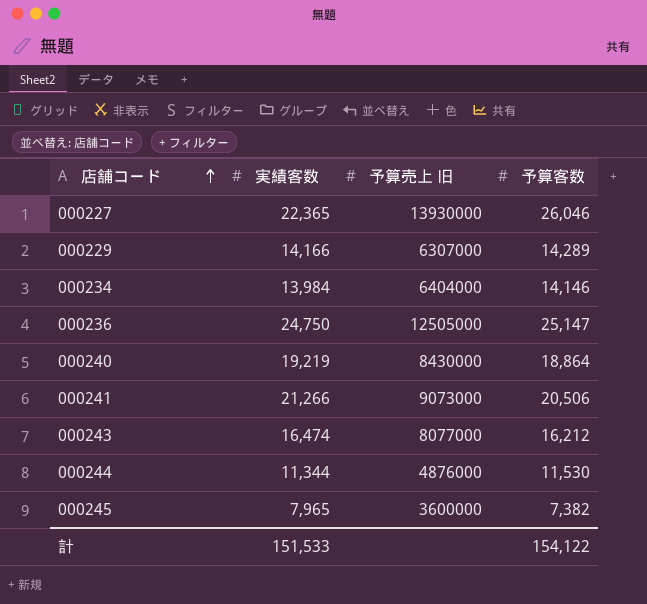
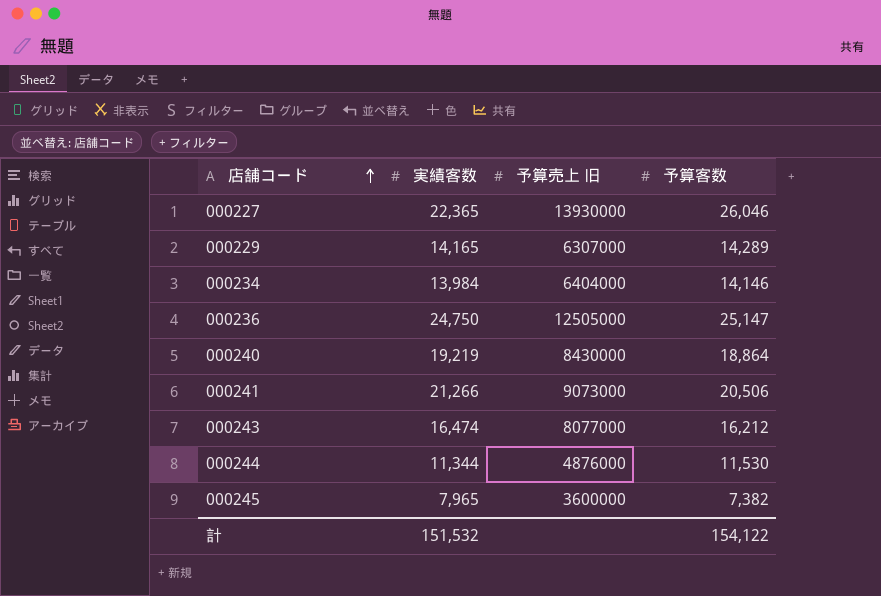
000229 | 実績客数: 14,166 -> 14,165
計 | 実績客数: 151,533 -> 151,532

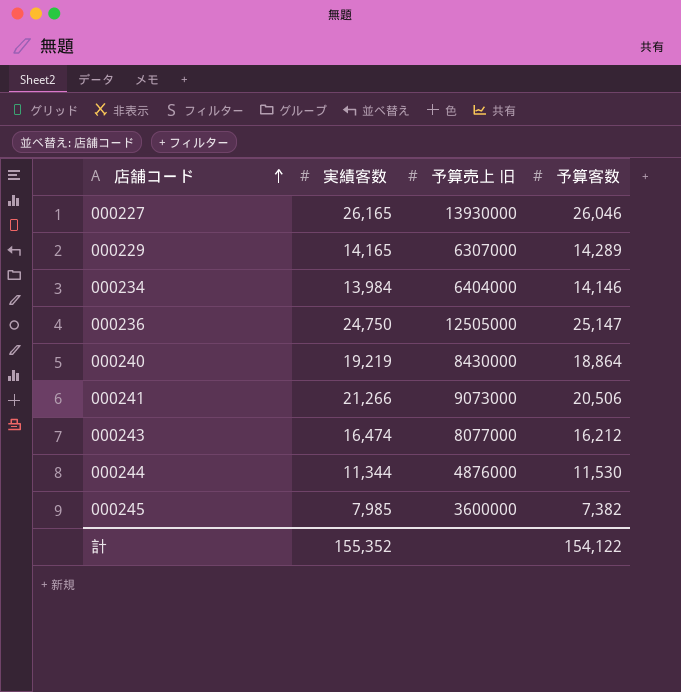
000227 | 実績客数: 22,365 -> 26,165
000245 | 実績客数: 7,965 -> 7,985
計 | 実績客数: 151,532 -> 155,352

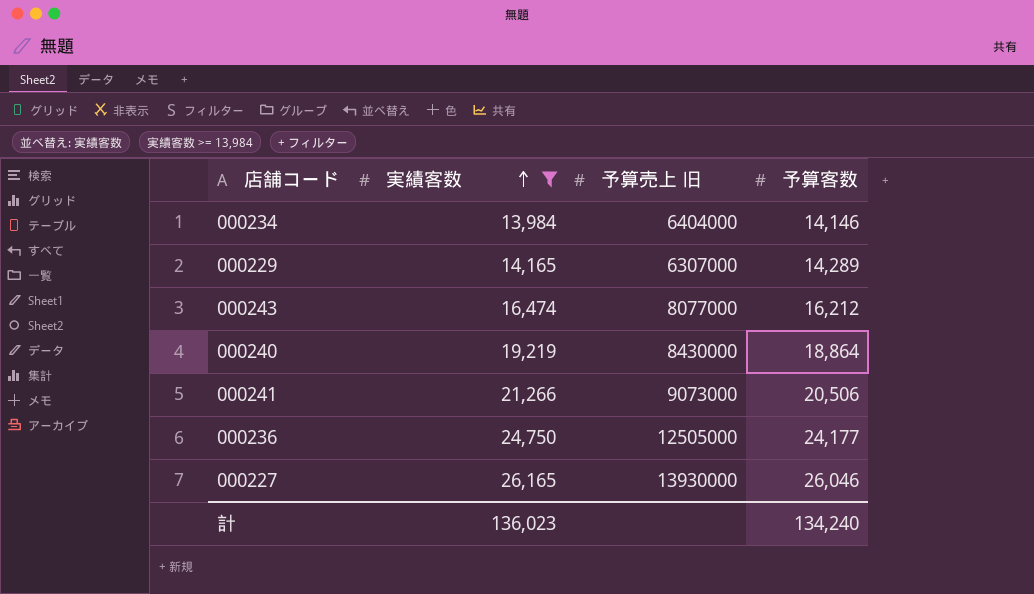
filter: none -> 実績客数 >= 13,984
row order: 店舗コード ascending -> 実績客数 ascending
000236 | 予算客数: 25,147 -> 24,177
計 | 実績客数: 155,352 -> 136,023
計 | 予算客数: 154,122 -> 134,240

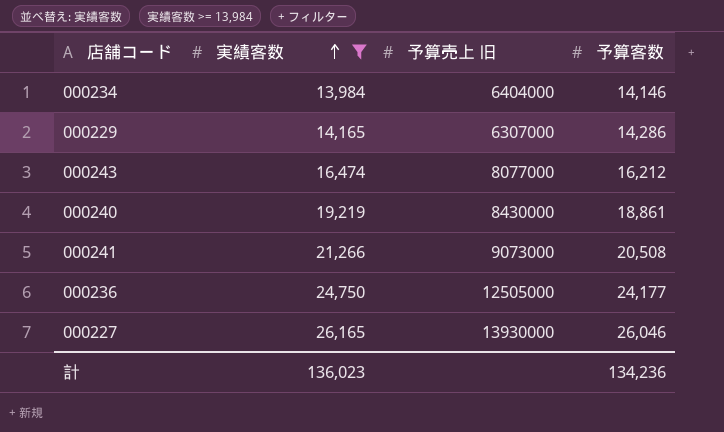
000229 | 予算客数: 14,289 -> 14,286
000240 | 予算客数: 18,864 -> 18,861
000241 | 予算客数: 20,506 -> 20,508
計 | 予算客数: 134,240 -> 134,236

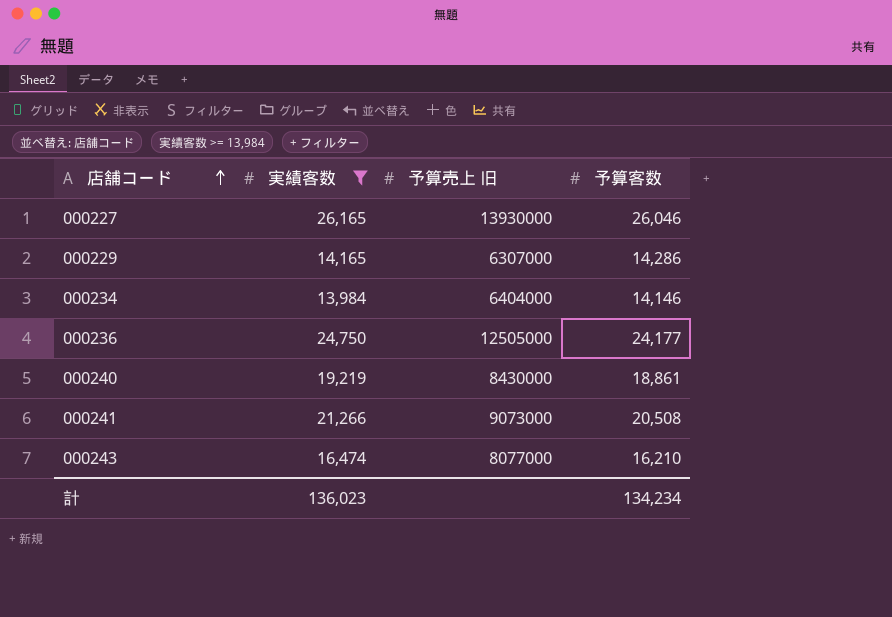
row order: 実績客数 ascending -> 店舗コード ascending
000243 | 予算客数: 16,212 -> 16,210
計 | 予算客数: 134,236 -> 134,234

